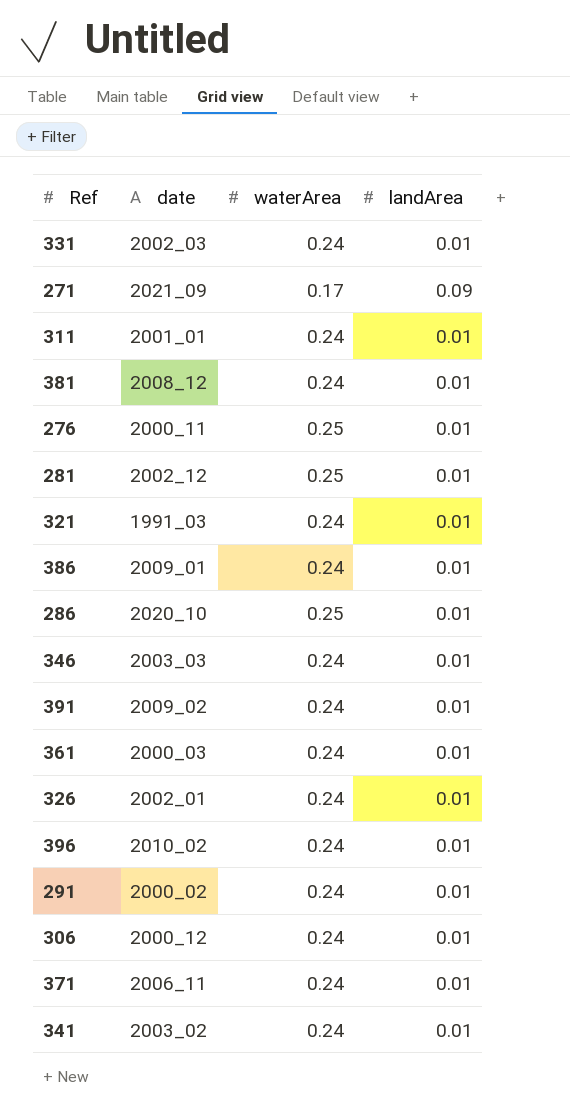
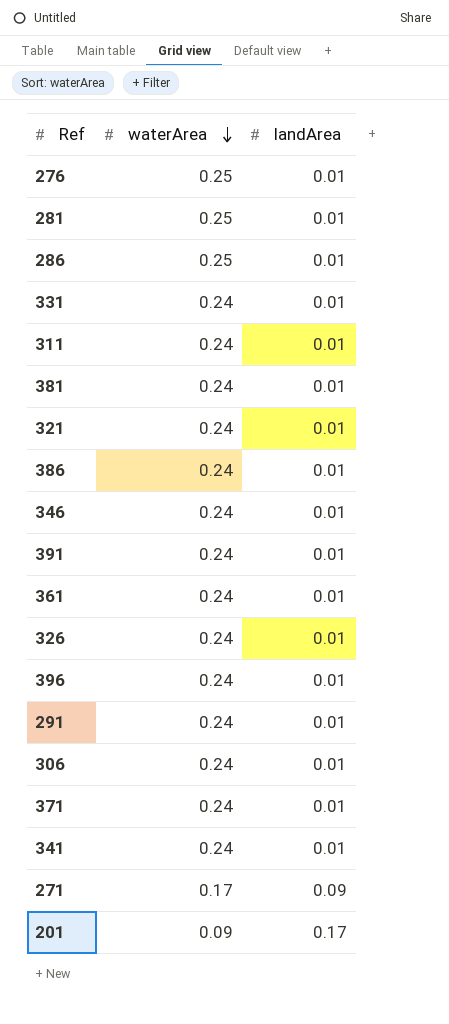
row order: none -> waterArea descending
column date | position: 2 -> none
row 201: none -> 0.09 | 0.17

